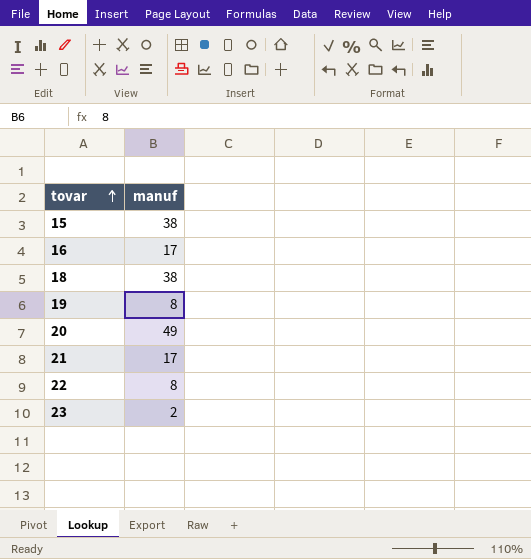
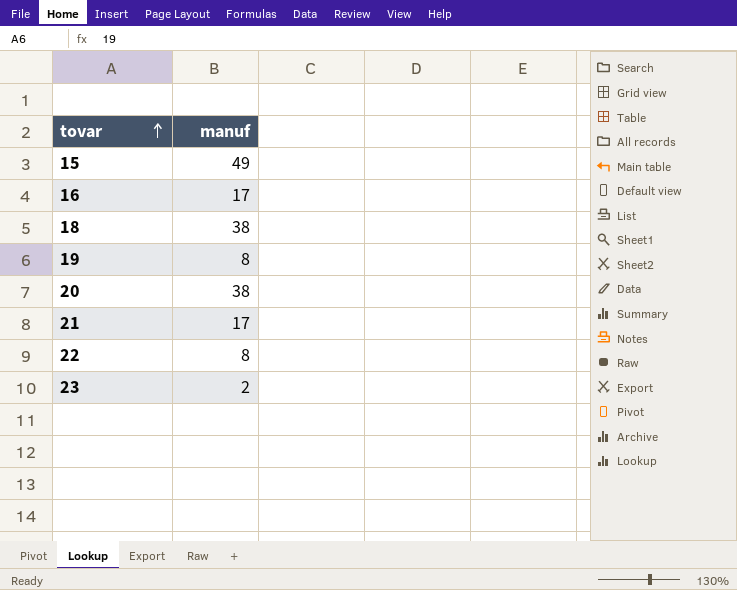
15 | manuf: 38 -> 49
20 | manuf: 49 -> 38

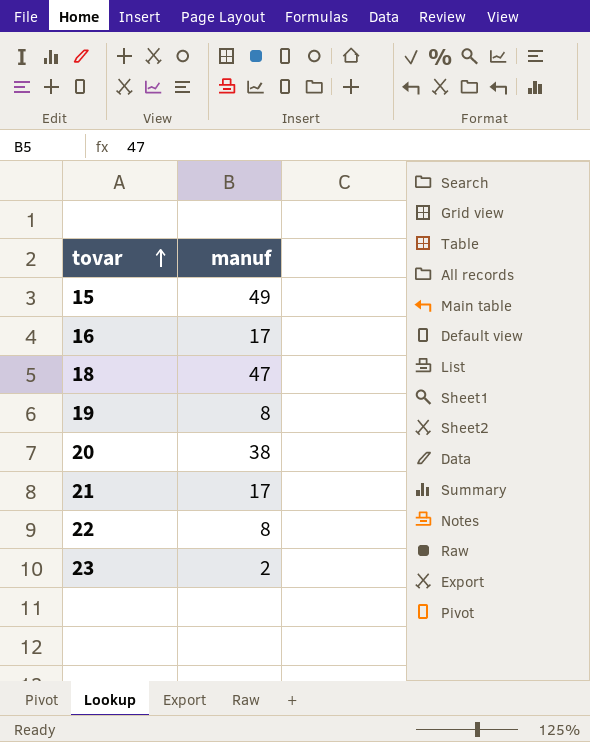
18 | manuf: 38 -> 47

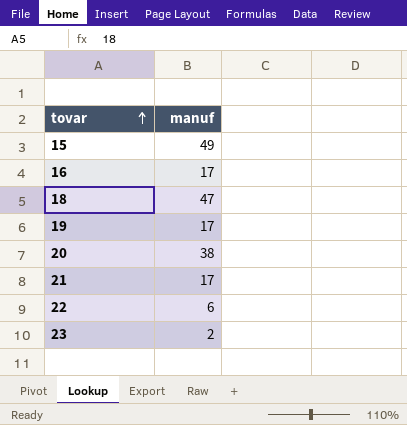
19 | manuf: 8 -> 17
22 | manuf: 8 -> 6

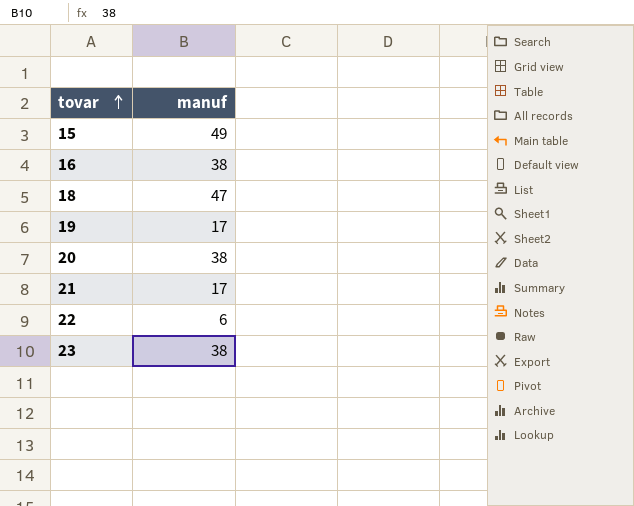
16 | manuf: 17 -> 38
23 | manuf: 2 -> 38

